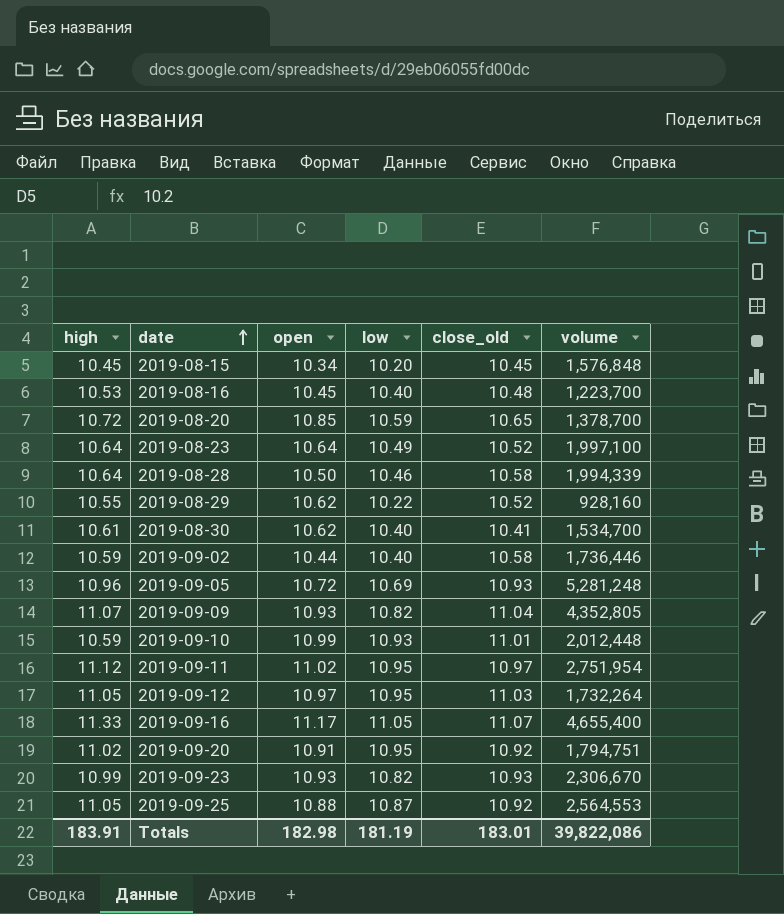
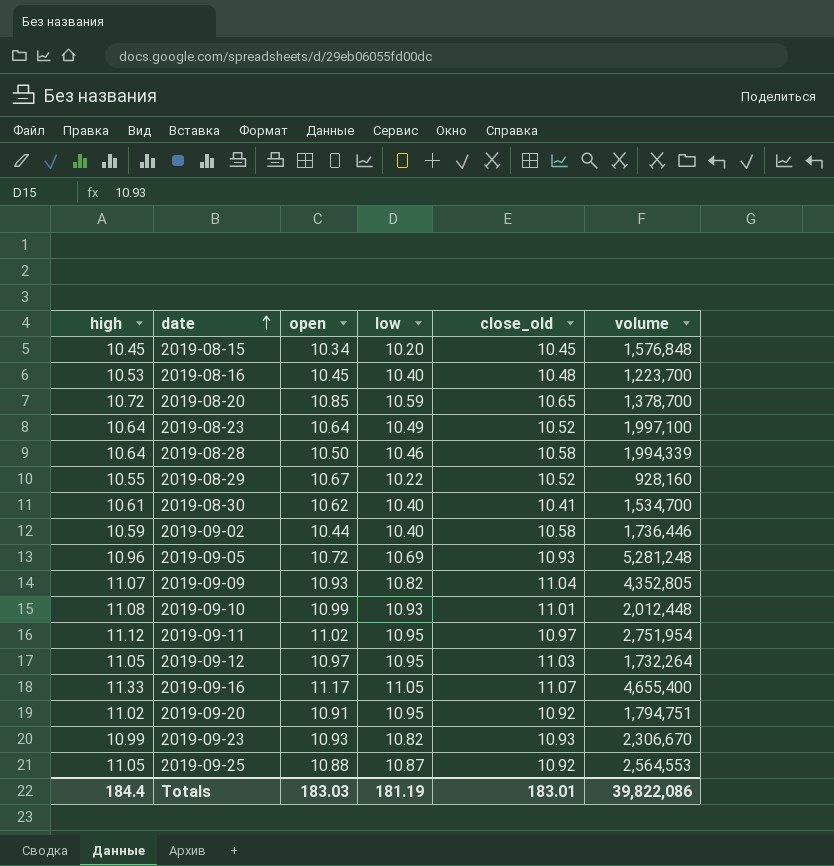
2019-08-29 | open: 10.62 -> 10.67
2019-09-10 | high: 10.59 -> 11.08
Totals | high: 183.91 -> 184.4
Totals | open: 182.98 -> 183.03

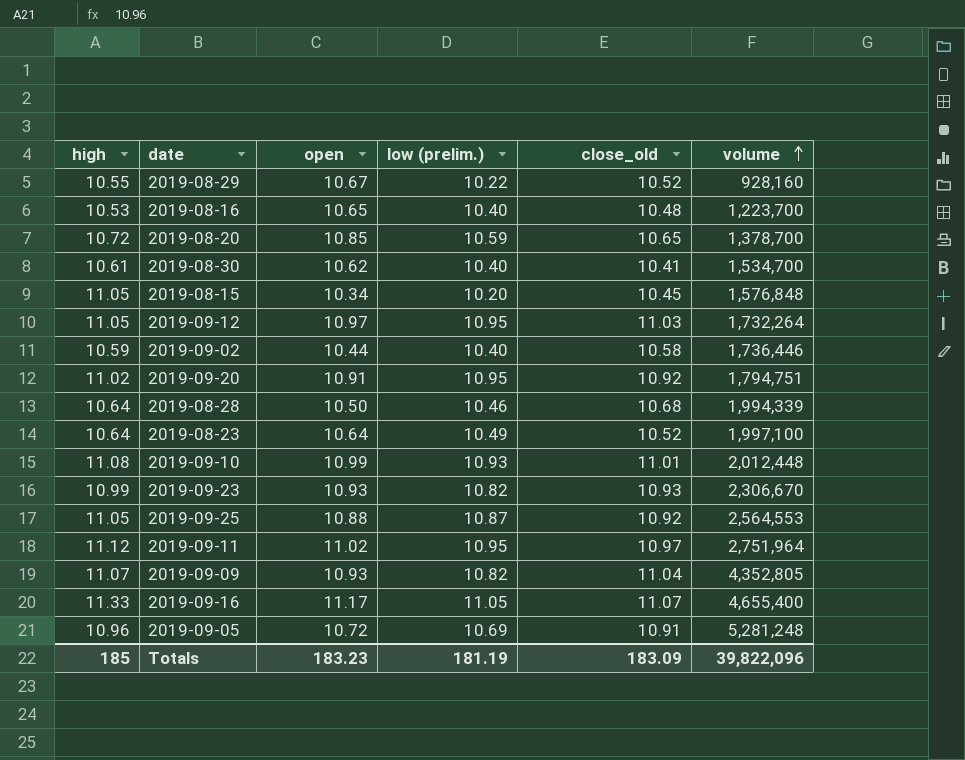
row order: date ascending -> volume ascending
column name: low -> low (prelim.)
2019-08-16 | open: 10.45 -> 10.65
2019-08-15 | high: 10.45 -> 11.05
2019-08-28 | close_old: 10.58 -> 10.68
2019-09-11 | volume: 2,751,954 -> 2,751,964
2019-09-05 | close_old: 10.93 -> 10.91
Totals | high: 184.4 -> 185
Totals | open: 183.03 -> 183.23
Totals | close_old: 183.01 -> 183.09
Totals | volume: 39,822,086 -> 39,822,096

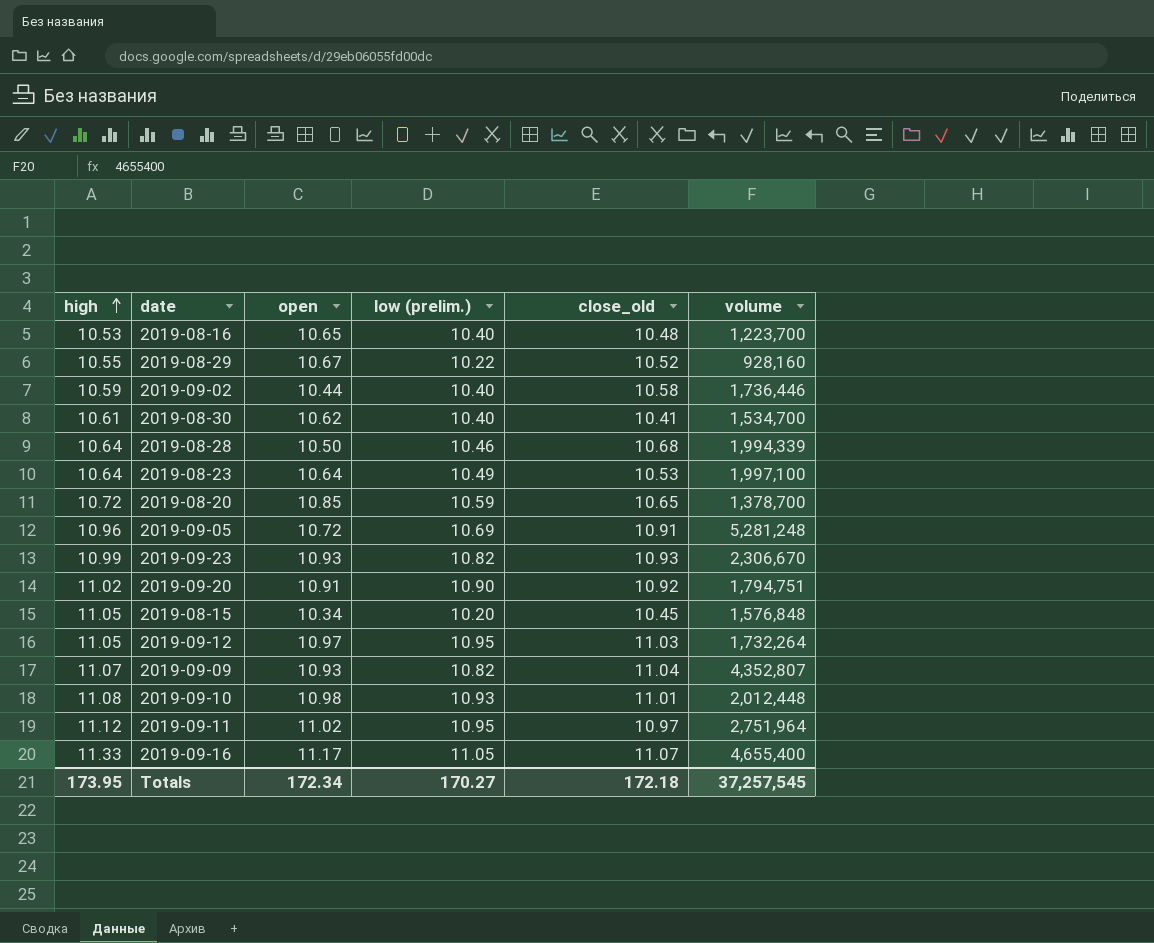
row order: volume ascending -> high ascending
row 2019-09-25: 11.05 | 10.88 | 10.87 | 10.92 | 2,564,553 -> none
2019-08-23 | close_old: 10.52 -> 10.53
2019-09-20 | low (prelim.): 10.95 -> 10.90
2019-09-09 | volume: 4,352,805 -> 4,352,807
2019-09-10 | open: 10.99 -> 10.98
Totals | high: 185 -> 173.95
Totals | open: 183.23 -> 172.34
Totals | low (prelim.): 181.19 -> 170.27
Totals | close_old: 183.09 -> 172.18
Totals | volume: 39,822,096 -> 37,257,545

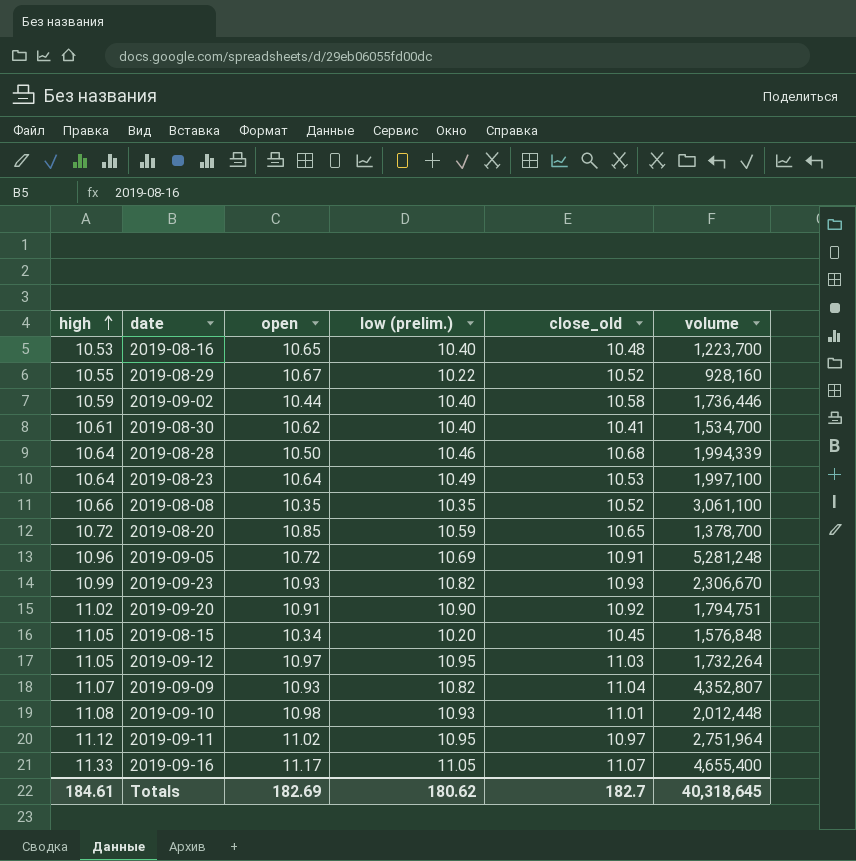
row 2019-08-08: none -> 10.66 | 10.35 | 10.35 | 10.52 | 3,061,100
Totals | high: 173.95 -> 184.61
Totals | open: 172.34 -> 182.69
Totals | low (prelim.): 170.27 -> 180.62
Totals | close_old: 172.18 -> 182.7
Totals | volume: 37,257,545 -> 40,318,645

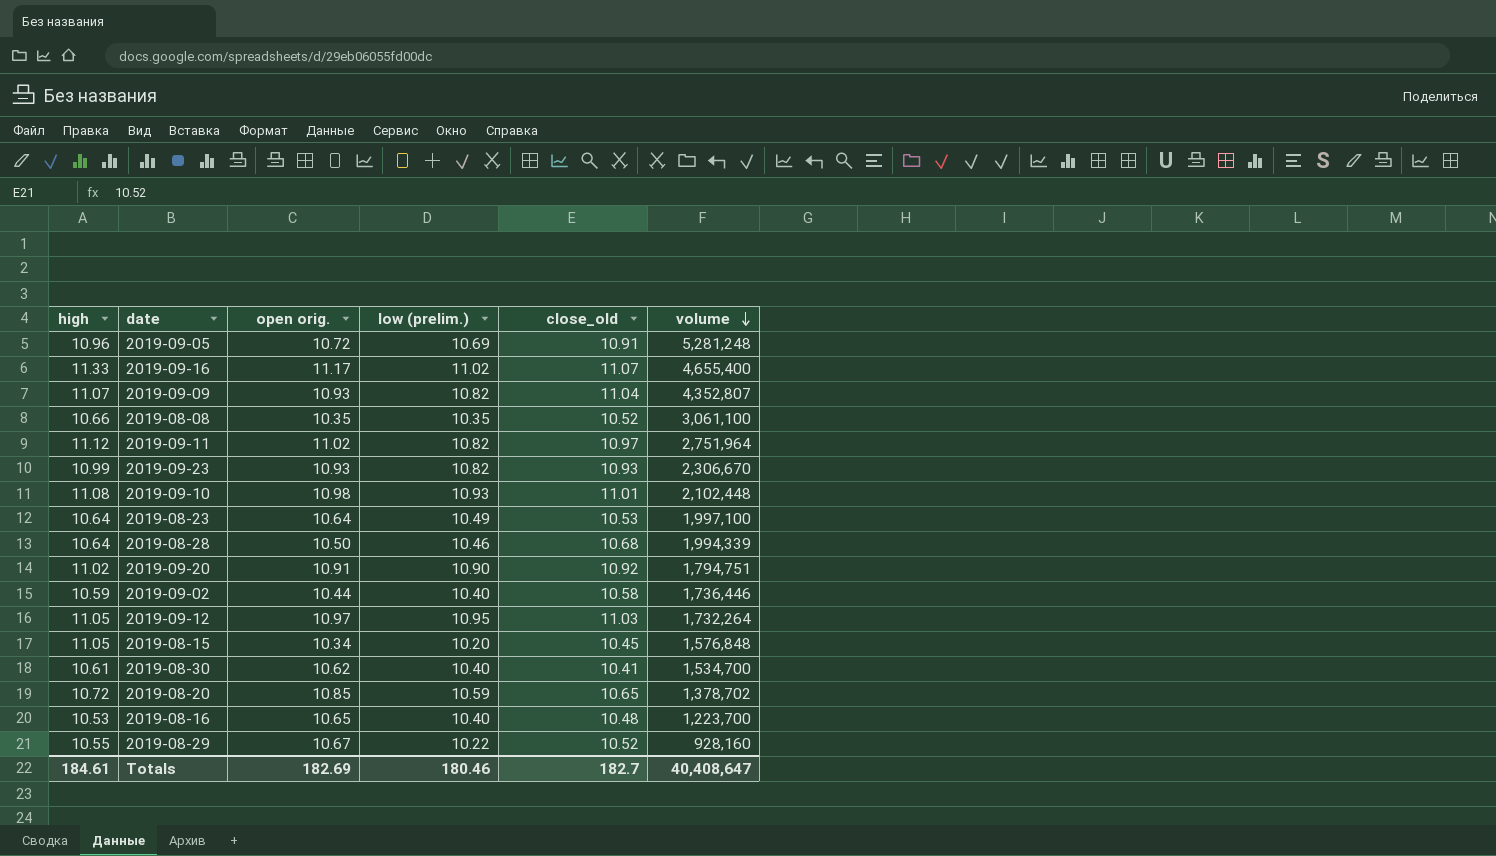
row order: high ascending -> volume descending
column name: open -> open orig.
2019-09-16 | low (prelim.): 11.05 -> 11.02
2019-09-11 | low (prelim.): 10.95 -> 10.82
2019-09-10 | volume: 2,012,448 -> 2,102,448
2019-08-20 | volume: 1,378,700 -> 1,378,702
Totals | low (prelim.): 180.62 -> 180.46
Totals | volume: 40,318,645 -> 40,408,647

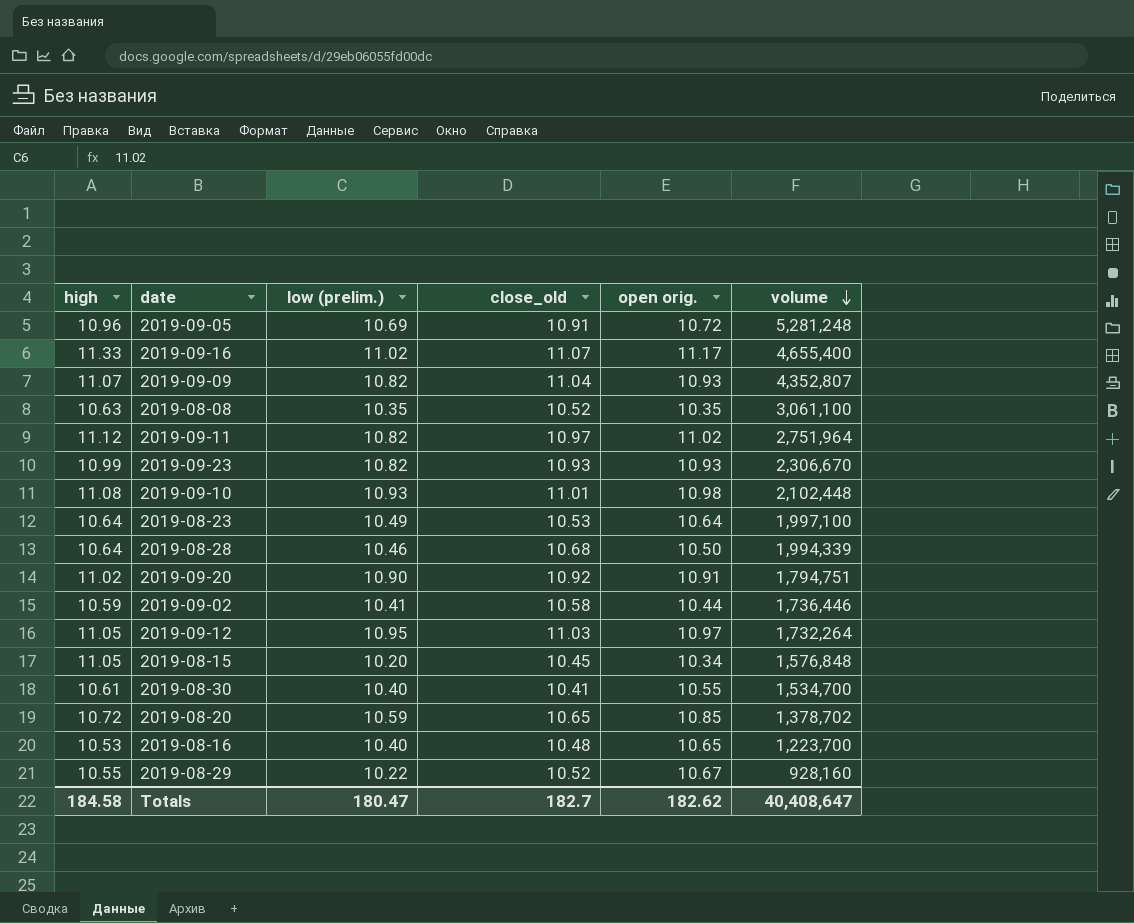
column open orig. | position: 3 -> 5
2019-08-08 | high: 10.66 -> 10.63
2019-09-02 | low (prelim.): 10.40 -> 10.41
2019-08-30 | open orig.: 10.62 -> 10.55
Totals | high: 184.61 -> 184.58
Totals | low (prelim.): 180.46 -> 180.47
Totals | open orig.: 182.69 -> 182.62

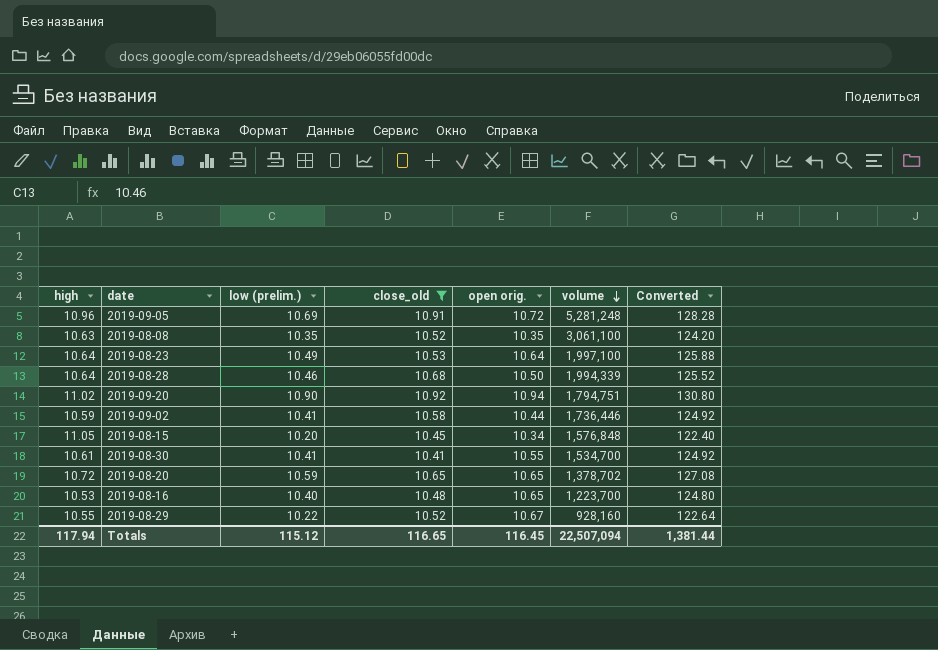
filter: none -> close_old <= 10.92
column Converted | formula: none -> [low (prelim.)] * 12
2019-09-20 | open orig.: 10.91 -> 10.94
2019-08-30 | low (prelim.): 10.40 -> 10.41
2019-08-20 | open orig.: 10.85 -> 10.65
Totals | high: 184.58 -> 117.94
Totals | low (prelim.): 180.47 -> 115.12
Totals | close_old: 182.7 -> 116.65
Totals | open orig.: 182.62 -> 116.45
Totals | volume: 40,408,647 -> 22,507,094

